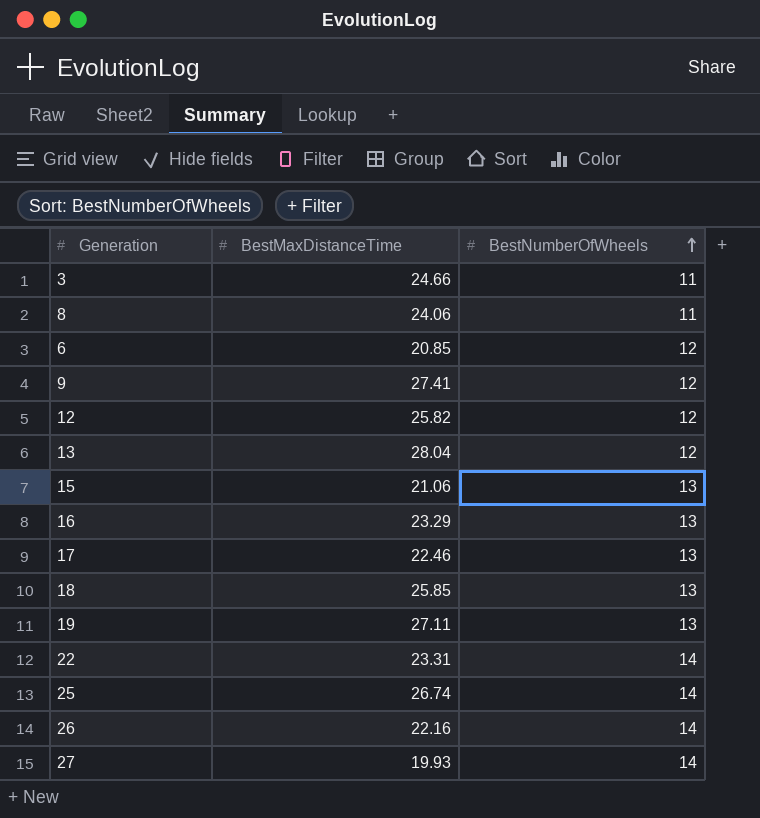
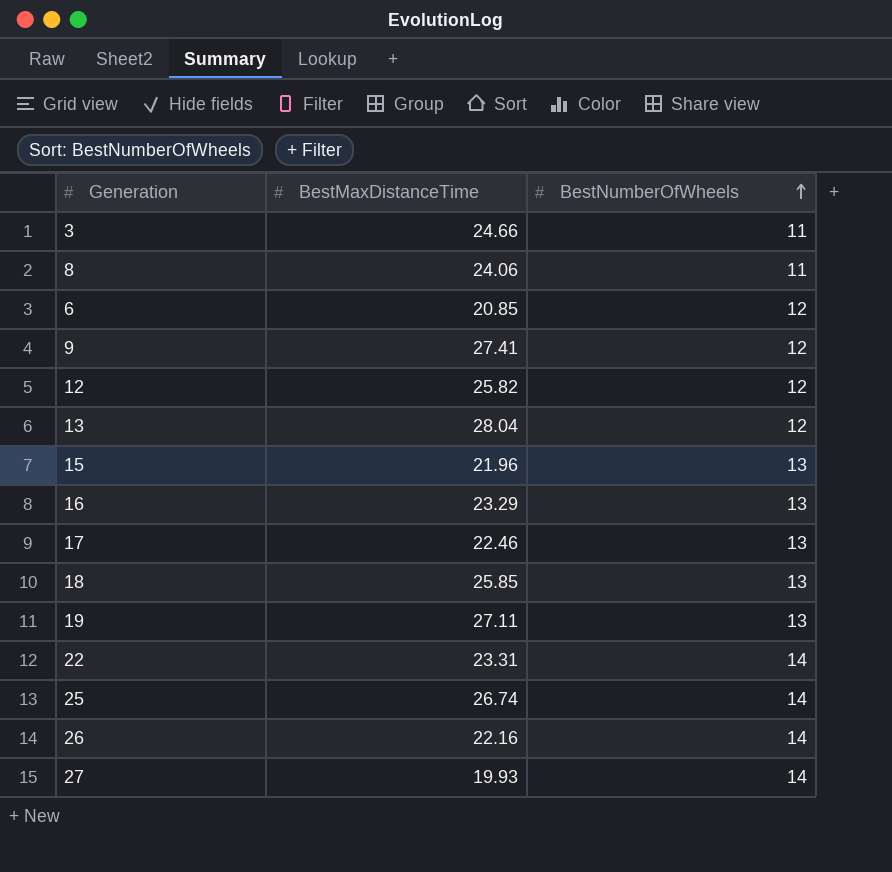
15 | BestMaxDistanceTime: 21.06 -> 21.96

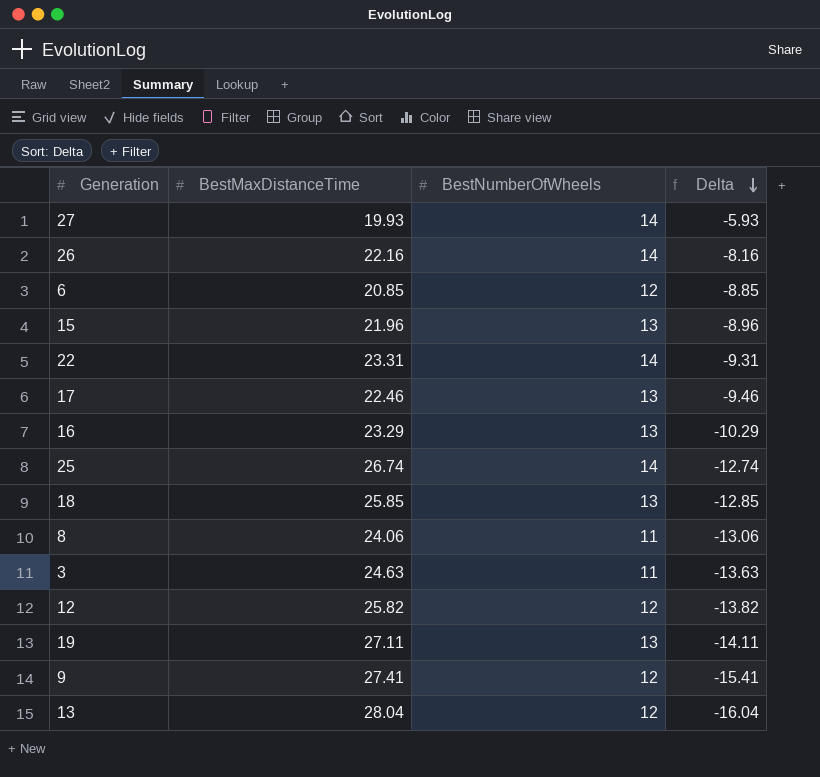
row order: BestNumberOfWheels ascending -> Delta descending
column Delta | formula: none -> [BestNumberOfWheels] - [BestMaxDistanceTime]
3 | BestMaxDistanceTime: 24.66 -> 24.63

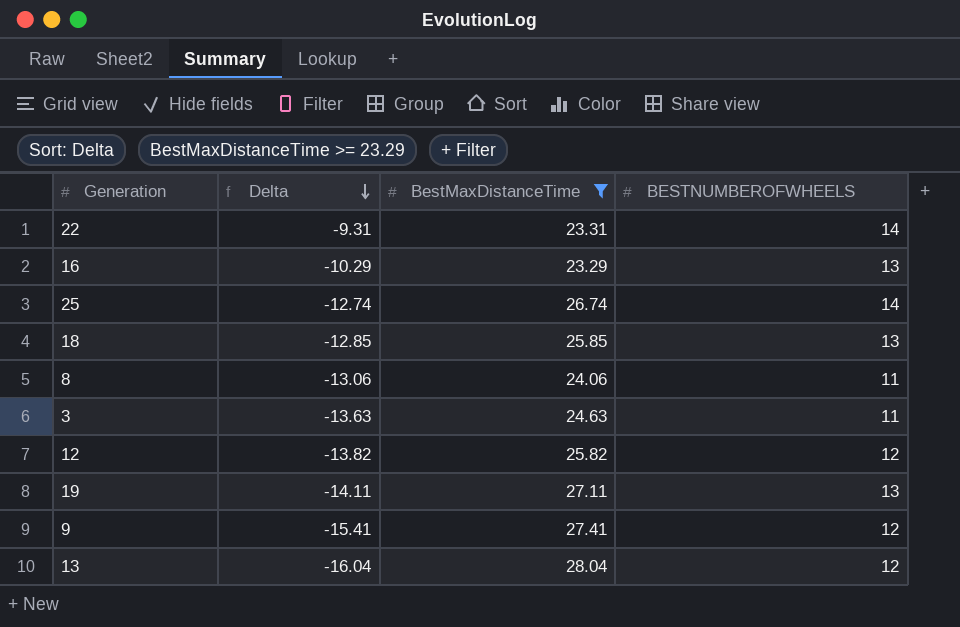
filter: none -> BestMaxDistanceTime >= 23.29
column Delta | position: 4 -> 2
column name: BestNumberOfWheels -> BESTNUMBEROFWHEELS

